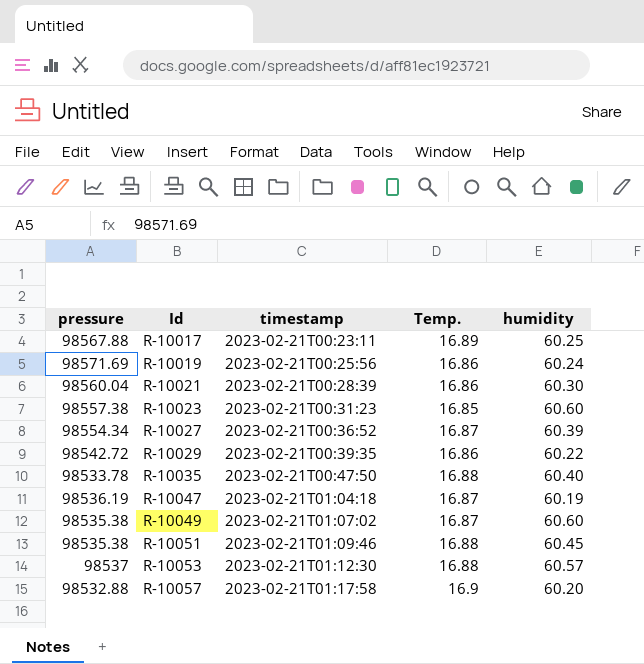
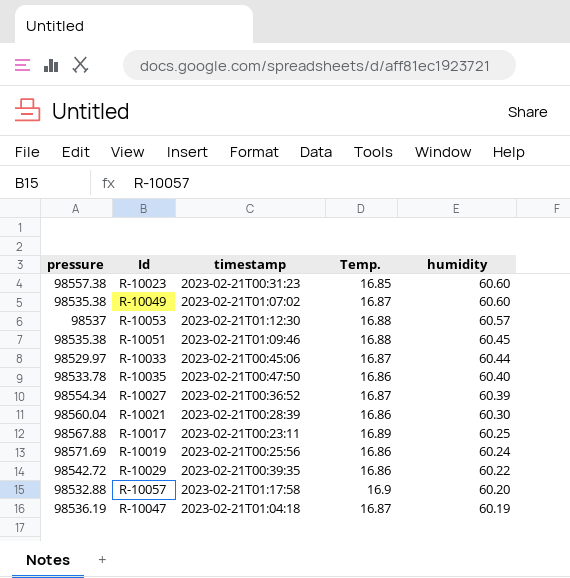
row order: Id ascending -> humidity descending
row R-10033: none -> 98529.97 | 2023-02-21T00:45:06 | 16.87 | 60.44
R-10035 | Temp.: 16.88 -> 16.86

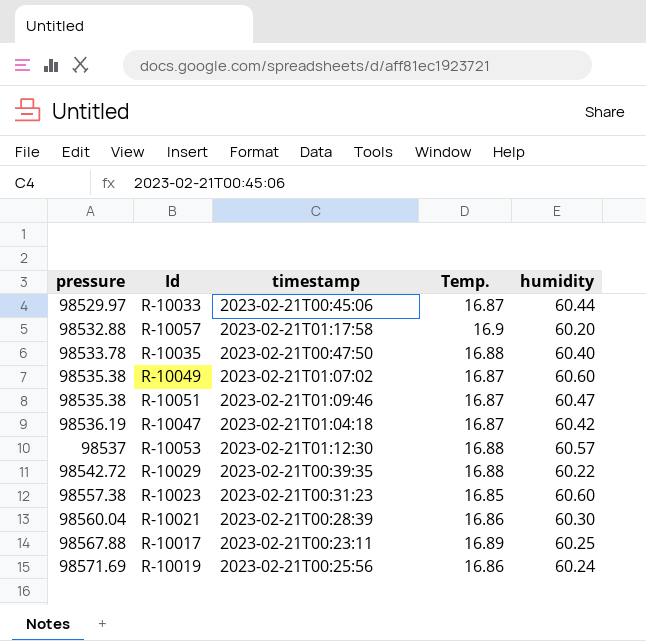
row order: humidity descending -> pressure ascending
row R-10027: 98554.34 | 2023-02-21T00:36:52 | 16.87 | 60.39 -> none
R-10035 | Temp.: 16.86 -> 16.88
R-10051 | Temp.: 16.88 -> 16.87
R-10051 | humidity: 60.45 -> 60.47
R-10047 | humidity: 60.19 -> 60.42
R-10029 | Temp.: 16.86 -> 16.88

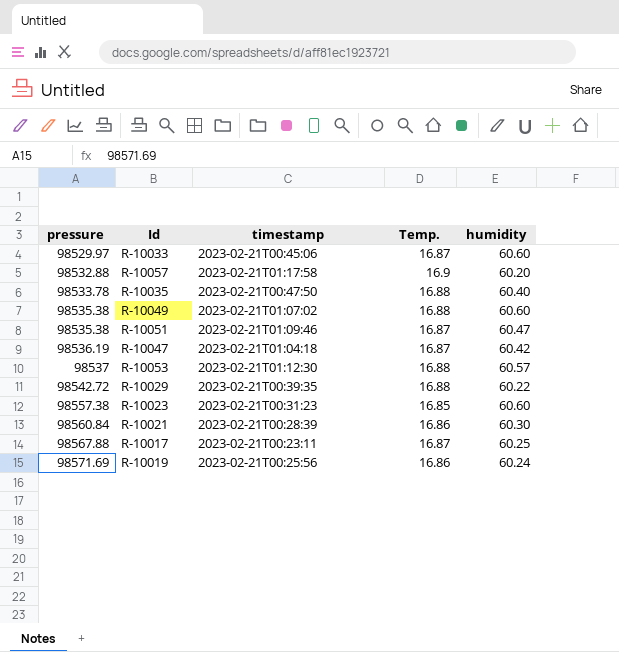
R-10033 | humidity: 60.44 -> 60.60
R-10049 | Temp.: 16.87 -> 16.88
R-10021 | pressure: 98560.04 -> 98560.84
R-10017 | Temp.: 16.89 -> 16.87

